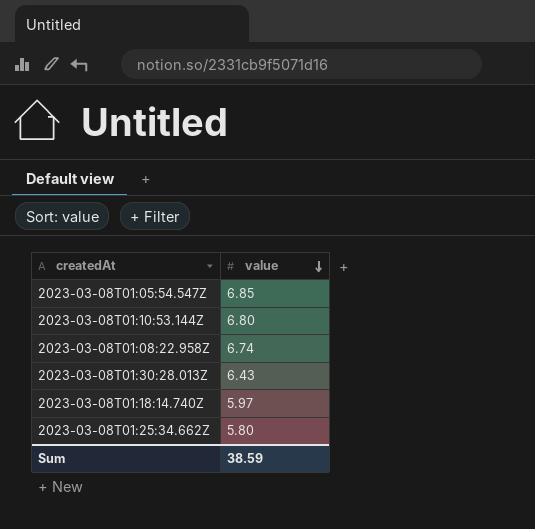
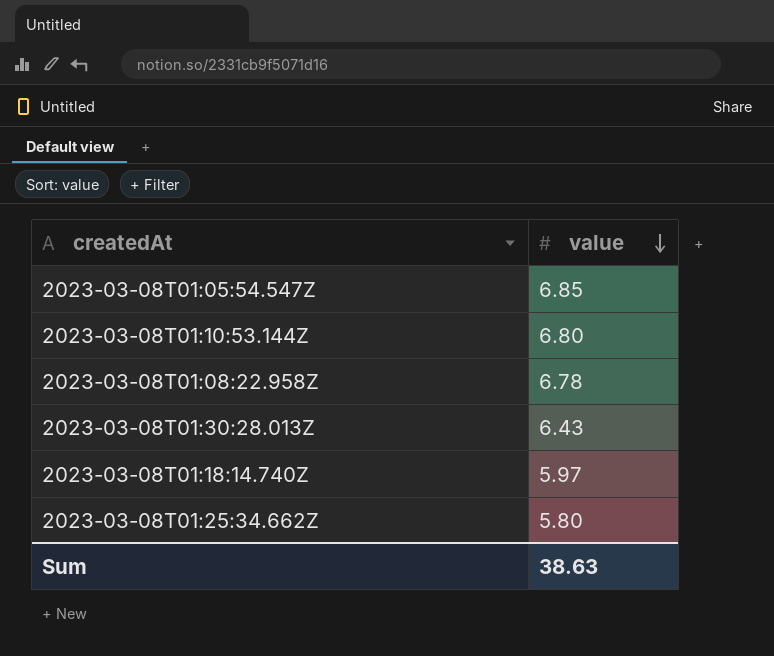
2023-03-08T01:08:22.958Z | value: 6.74 -> 6.78
Sum | value: 38.59 -> 38.63

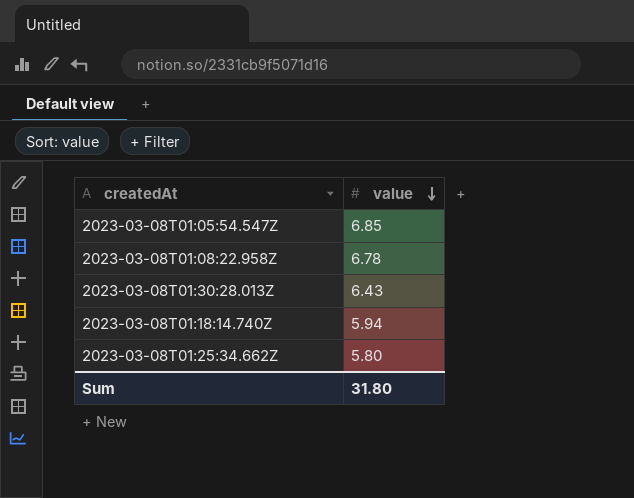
row 2023-03-08T01:10:53.144Z: 6.80 -> none
2023-03-08T01:18:14.740Z | value: 5.97 -> 5.94
Sum | value: 38.63 -> 31.80

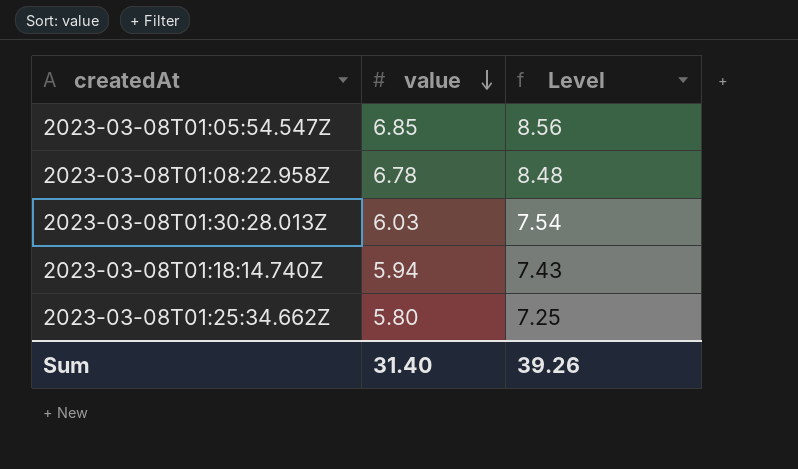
column Level | formula: none -> [value] * 1.25
2023-03-08T01:30:28.013Z | value: 6.43 -> 6.03
Sum | value: 31.80 -> 31.40

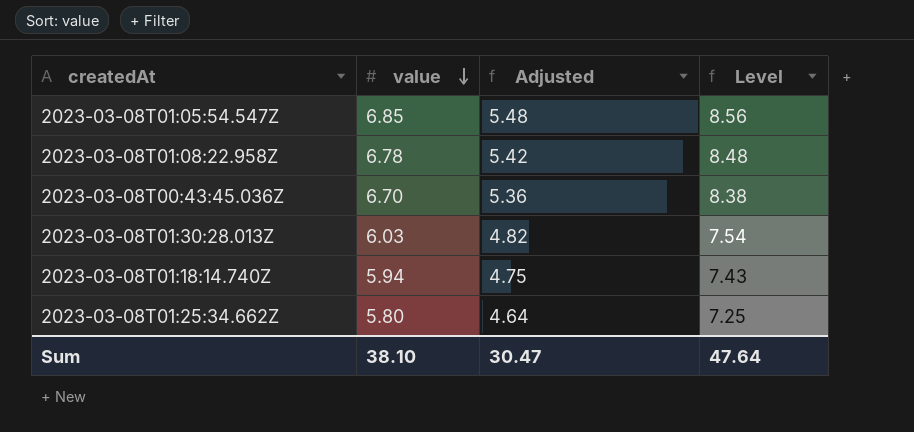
column Adjusted | formula: none -> [value] * 0.8
row 2023-03-08T00:43:45.036Z: none -> 6.70 | 5.36 | 8.38
Sum | value: 31.40 -> 38.10
Sum | Level: 39.26 -> 47.64

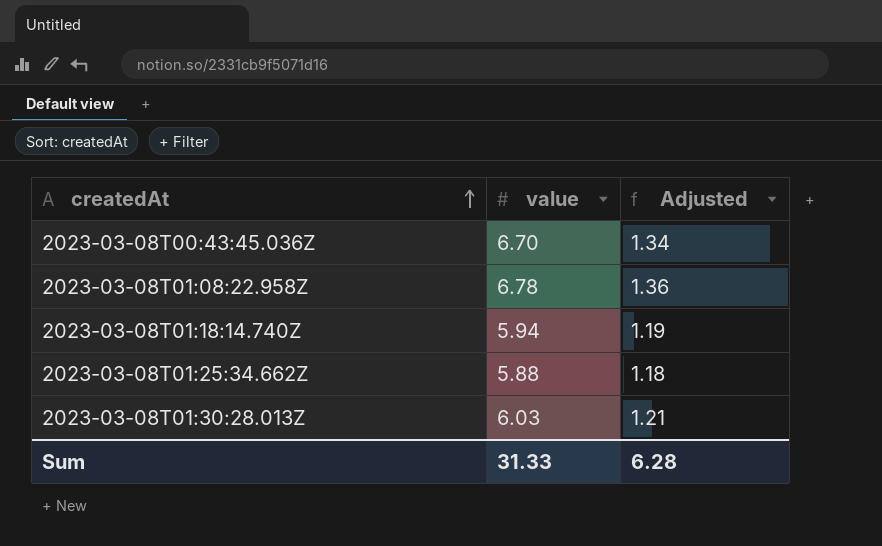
row order: value descending -> createdAt ascending
column Level | formula: [value] * 1.25 -> none
column Adjusted | formula: [value] * 0.8 -> [value] * 0.2
row 2023-03-08T01:05:54.547Z: 6.85 | 5.48 | 8.56 -> none
2023-03-08T01:25:34.662Z | value: 5.80 -> 5.88
Sum | value: 38.10 -> 31.33
Sum | Adjusted: 30.47 -> 6.28

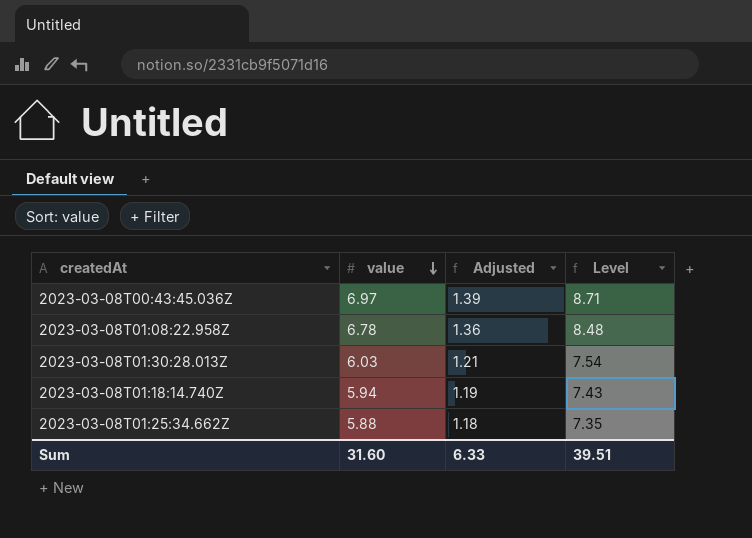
row order: createdAt ascending -> value descending
column Level | formula: none -> [value] * 1.25
2023-03-08T00:43:45.036Z | value: 6.70 -> 6.97
2023-03-08T00:43:45.036Z | Adjusted: 1.34 -> 1.39
Sum | value: 31.33 -> 31.60
Sum | Adjusted: 6.28 -> 6.33

